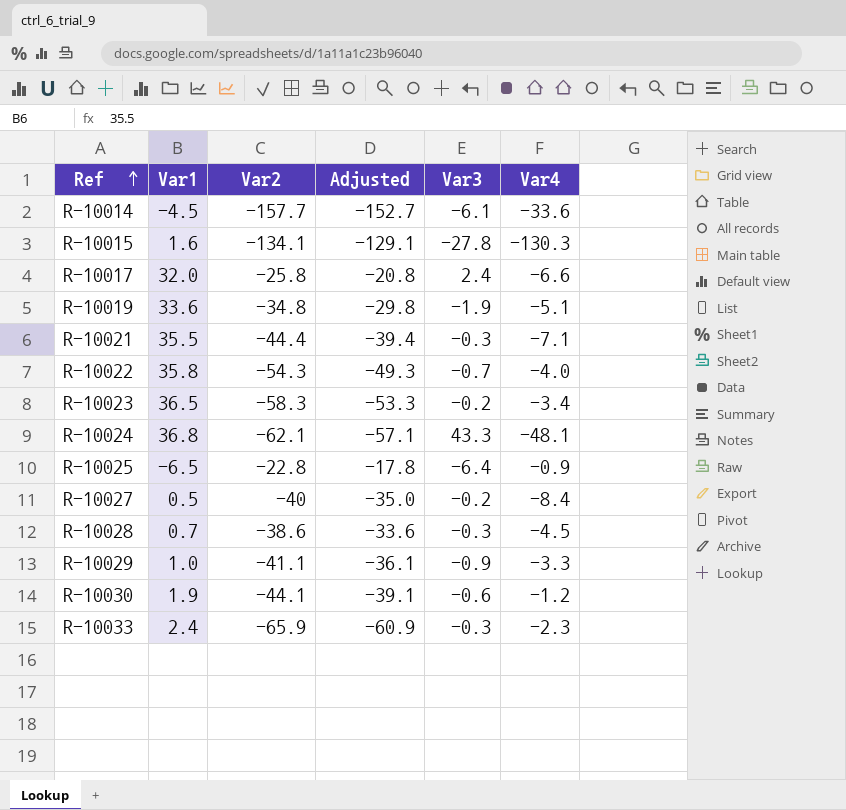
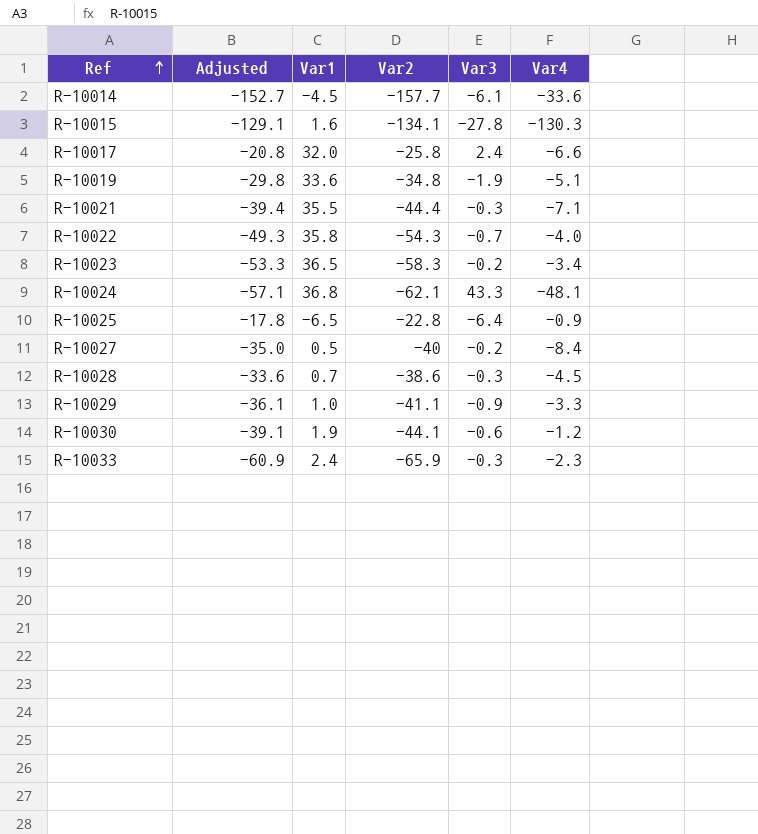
column Adjusted | position: 4 -> 2

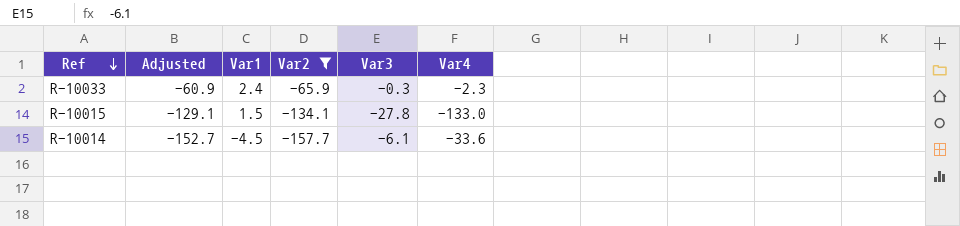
filter: none -> Var2 <= -65.9
row order: Ref ascending -> Ref descending
R-10015 | Var1: 1.6 -> 1.5
R-10015 | Var4: -130.3 -> -133.0

